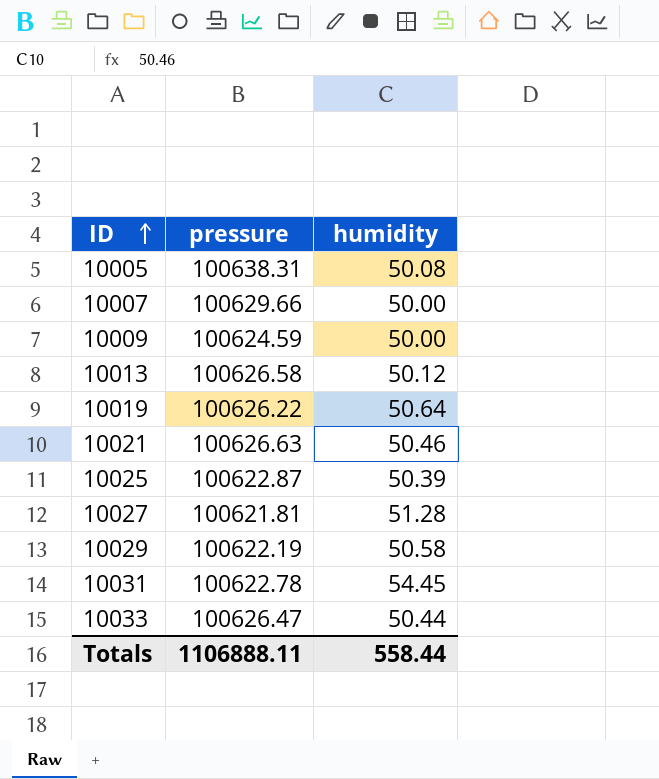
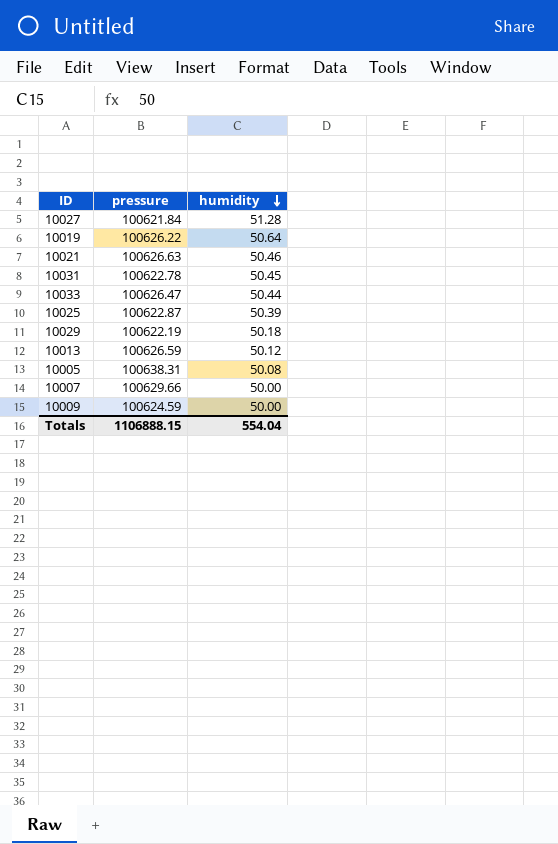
row order: ID ascending -> humidity descending
10027 | pressure: 100621.81 -> 100621.84
10031 | humidity: 54.45 -> 50.45
10029 | humidity: 50.58 -> 50.18
10013 | pressure: 100626.58 -> 100626.59
Totals | pressure: 1106888.11 -> 1106888.15
Totals | humidity: 558.44 -> 554.04

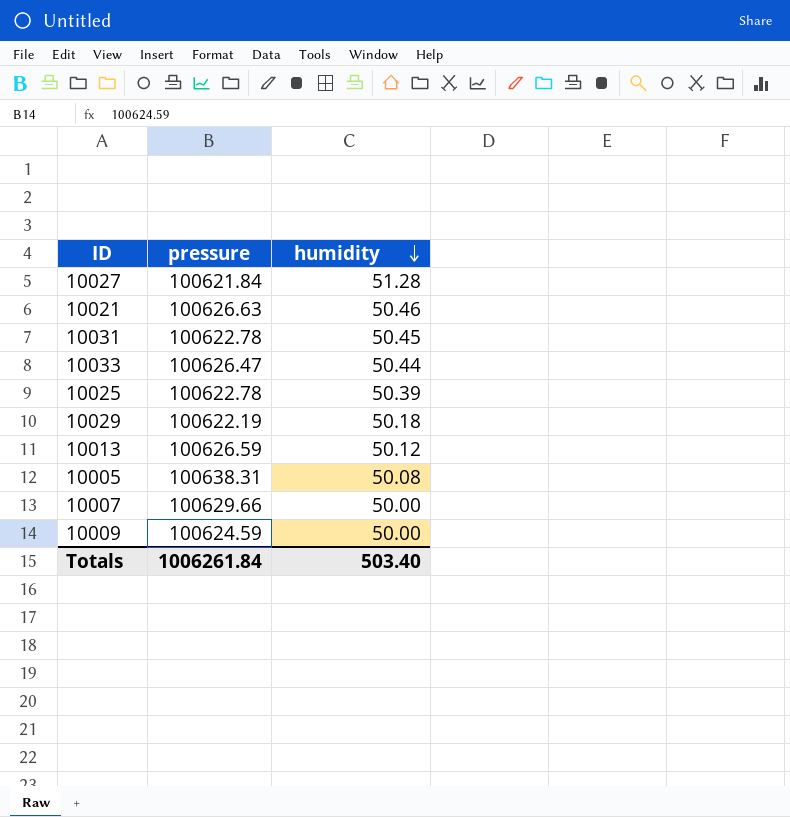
row 10019: 100626.22 | 50.64 -> none
10025 | pressure: 100622.87 -> 100622.78
Totals | pressure: 1106888.15 -> 1006261.84
Totals | humidity: 554.04 -> 503.40

